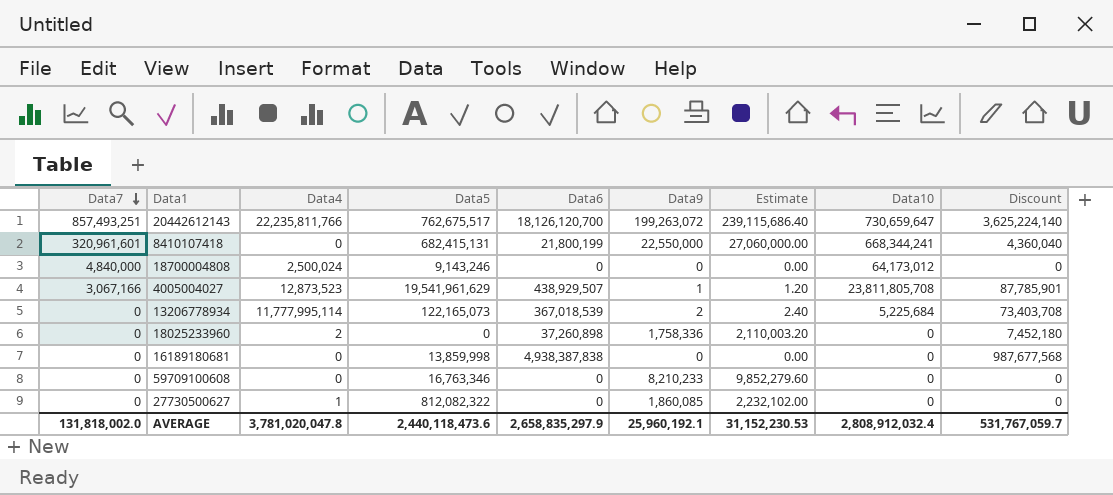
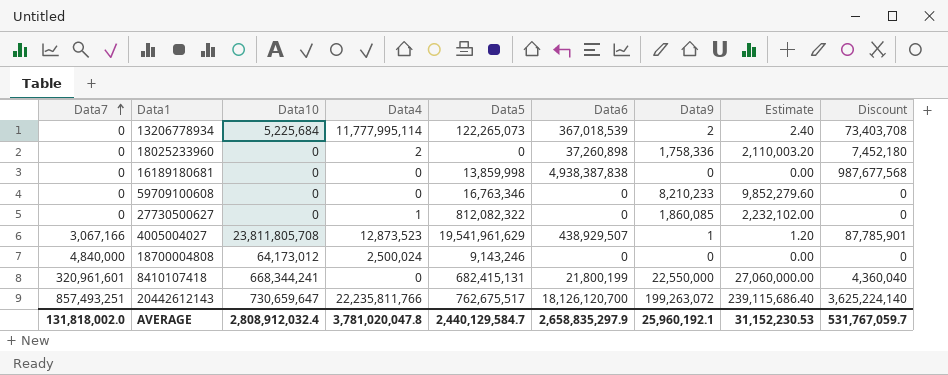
row order: Data7 descending -> Data7 ascending
column Data10 | position: 8 -> 3
13206778934 | Data5: 122,165,073 -> 122,265,073
AVERAGE | Data5: 2,440,118,473.6 -> 2,440,129,584.7

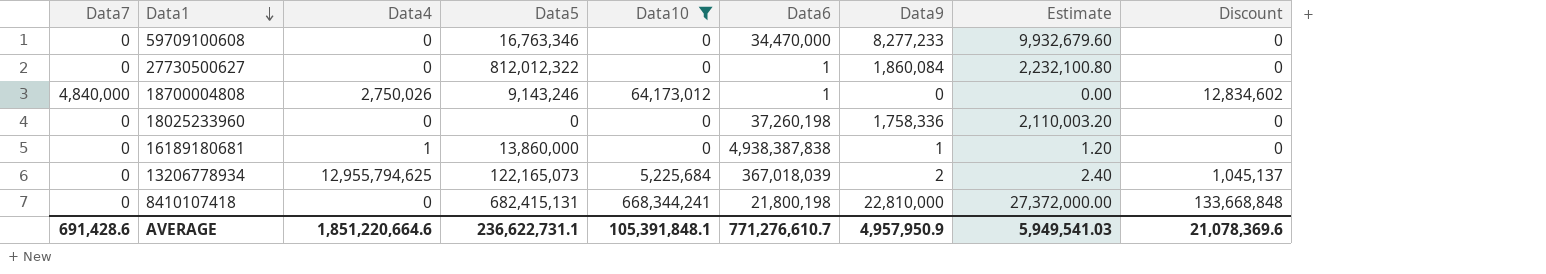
filter: none -> Data10 <= 668,344,241
row order: Data7 ascending -> Data1 descending
column Data10 | position: 3 -> 5
column Discount | formula: [Data6] * 0.2 -> [Data10] * 0.2
59709100608 | Data6: 0 -> 34,470,000
59709100608 | Data9: 8,210,233 -> 8,277,233
59709100608 | Estimate: 9,852,279.60 -> 9,932,679.60
27730500627 | Data4: 1 -> 0
27730500627 | Data5: 812,082,322 -> 812,012,322
27730500627 | Data6: 0 -> 1
27730500627 | Data9: 1,860,085 -> 1,860,084
27730500627 | Estimate: 2,232,102.00 -> 2,232,100.80
18700004808 | Data4: 2,500,024 -> 2,750,026
18700004808 | Data6: 0 -> 1
18025233960 | Data4: 2 -> 0
18025233960 | Data6: 37,260,898 -> 37,260,198
16189180681 | Data4: 0 -> 1
16189180681 | Data5: 13,859,998 -> 13,860,000
16189180681 | Data9: 0 -> 1
16189180681 | Estimate: 0.00 -> 1.20
13206778934 | Data4: 11,777,995,114 -> 12,955,794,625
13206778934 | Data5: 122,265,073 -> 122,165,073
13206778934 | Data6: 367,018,539 -> 367,018,039
8410107418 | Data7: 320,961,601 -> 0
8410107418 | Data6: 21,800,199 -> 21,800,198
8410107418 | Data9: 22,550,000 -> 22,810,000
8410107418 | Estimate: 27,060,000.00 -> 27,372,000.00
AVERAGE | Data7: 131,818,002.0 -> 691,428.6
AVERAGE | Data4: 3,781,020,047.8 -> 1,851,220,664.6
AVERAGE | Data5: 2,440,129,584.7 -> 236,622,731.1
AVERAGE | Data10: 2,808,912,032.4 -> 105,391,848.1
AVERAGE | Data6: 2,658,835,297.9 -> 771,276,610.7
AVERAGE | Data9: 25,960,192.1 -> 4,957,950.9
AVERAGE | Estimate: 31,152,230.53 -> 5,949,541.03
AVERAGE | Discount: 531,767,059.7 -> 21,078,369.6

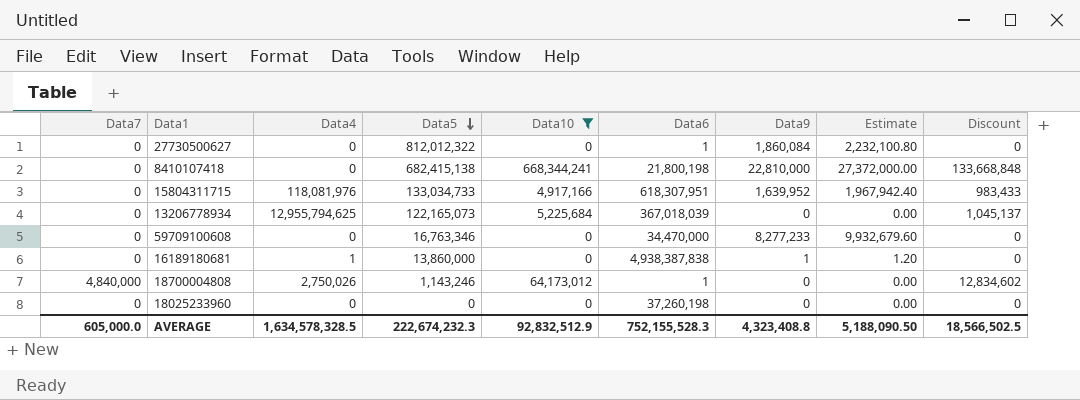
row order: Data1 descending -> Data5 descending
8410107418 | Data5: 682,415,131 -> 682,415,138
row 15804311715: none -> 0 | 118,081,976 | 133,034,733 | 4,917,166 | 618,307,951 | 1,639,952 | 1,967,942.40 | 983,433
13206778934 | Data9: 2 -> 0
13206778934 | Estimate: 2.40 -> 0.00
18700004808 | Data5: 9,143,246 -> 1,143,246
18025233960 | Data9: 1,758,336 -> 0
18025233960 | Estimate: 2,110,003.20 -> 0.00
AVERAGE | Data7: 691,428.6 -> 605,000.0
AVERAGE | Data4: 1,851,220,664.6 -> 1,634,578,328.5
AVERAGE | Data5: 236,622,731.1 -> 222,674,232.3
AVERAGE | Data10: 105,391,848.1 -> 92,832,512.9
AVERAGE | Data6: 771,276,610.7 -> 752,155,528.3
AVERAGE | Data9: 4,957,950.9 -> 4,323,408.8
AVERAGE | Estimate: 5,949,541.03 -> 5,188,090.50
AVERAGE | Discount: 21,078,369.6 -> 18,566,502.5

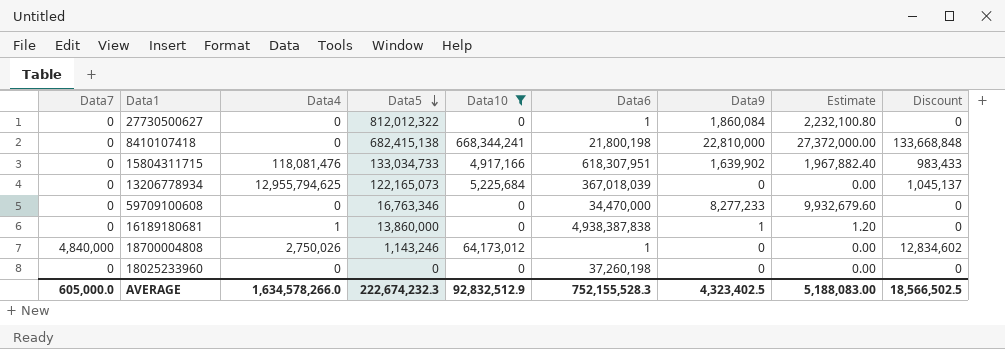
15804311715 | Data4: 118,081,976 -> 118,081,476
15804311715 | Data9: 1,639,952 -> 1,639,902
15804311715 | Estimate: 1,967,942.40 -> 1,967,882.40
AVERAGE | Data4: 1,634,578,328.5 -> 1,634,578,266.0
AVERAGE | Data9: 4,323,408.8 -> 4,323,402.5
AVERAGE | Estimate: 5,188,090.50 -> 5,188,083.00

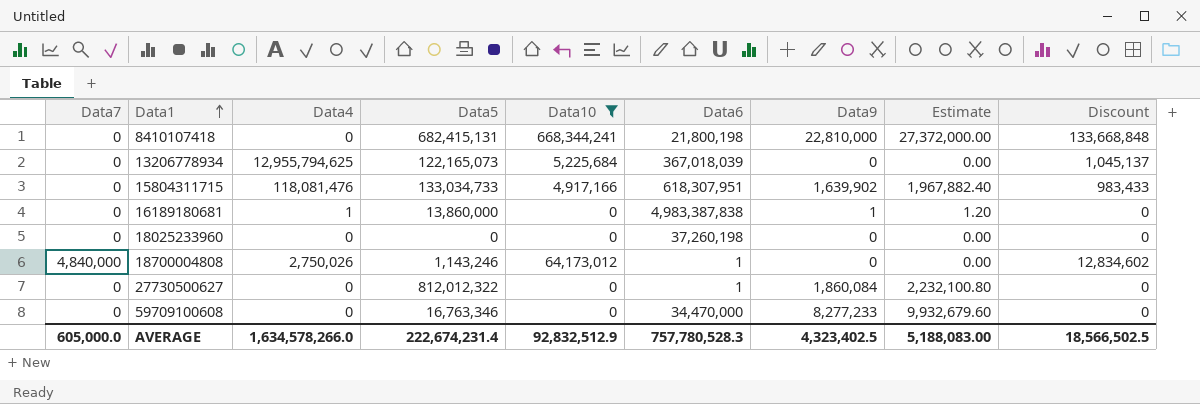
row order: Data5 descending -> Data1 ascending
8410107418 | Data5: 682,415,138 -> 682,415,131
16189180681 | Data6: 4,938,387,838 -> 4,983,387,838
AVERAGE | Data5: 222,674,232.3 -> 222,674,231.4
AVERAGE | Data6: 752,155,528.3 -> 757,780,528.3

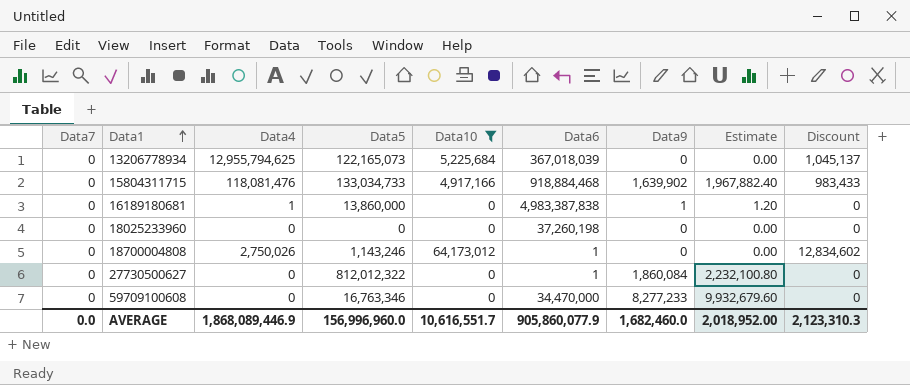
row 8410107418: 0 | 0 | 682,415,131 | 668,344,241 | 21,800,198 | 22,810,000 | 27,372,000.00 | 133,668,848 -> none
15804311715 | Data6: 618,307,951 -> 918,884,468
18700004808 | Data7: 4,840,000 -> 0
AVERAGE | Data7: 605,000.0 -> 0.0
AVERAGE | Data4: 1,634,578,266.0 -> 1,868,089,446.9
AVERAGE | Data5: 222,674,231.4 -> 156,996,960.0
AVERAGE | Data10: 92,832,512.9 -> 10,616,551.7
AVERAGE | Data6: 757,780,528.3 -> 905,860,077.9
AVERAGE | Data9: 4,323,402.5 -> 1,682,460.0
AVERAGE | Estimate: 5,188,083.00 -> 2,018,952.00
AVERAGE | Discount: 18,566,502.5 -> 2,123,310.3

